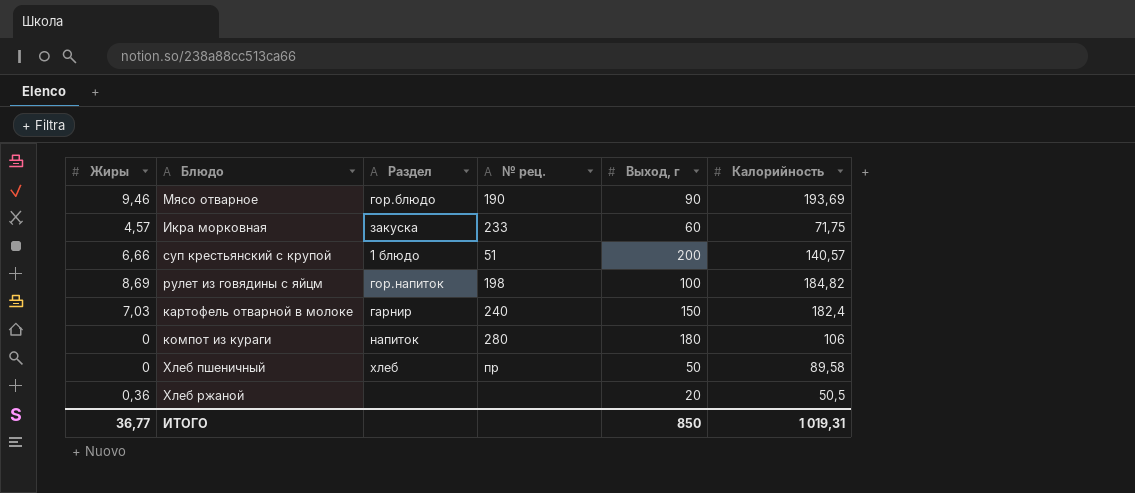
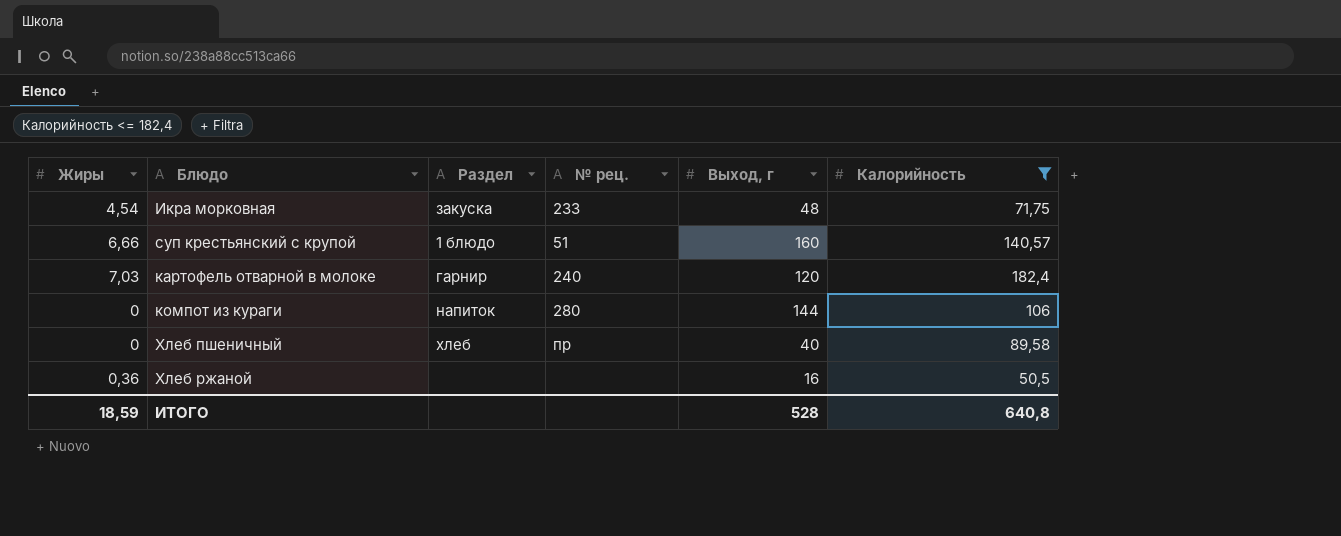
filter: none -> Калорийность <= 182,4
Икра морковная | Жиры: 4,57 -> 4,54
Икра морковная | Выход, г: 60 -> 48
суп крестьянский с крупой | Выход, г: 200 -> 160
картофель отварной в молоке | Выход, г: 150 -> 120
компот из кураги | Выход, г: 180 -> 144
Хлеб пшеничный | Выход, г: 50 -> 40
Хлеб ржаной | Выход, г: 20 -> 16
ИТОГО | Жиры: 36,77 -> 18,59
ИТОГО | Выход, г: 850 -> 528
ИТОГО | Калорийность: 1 019,31 -> 640,8

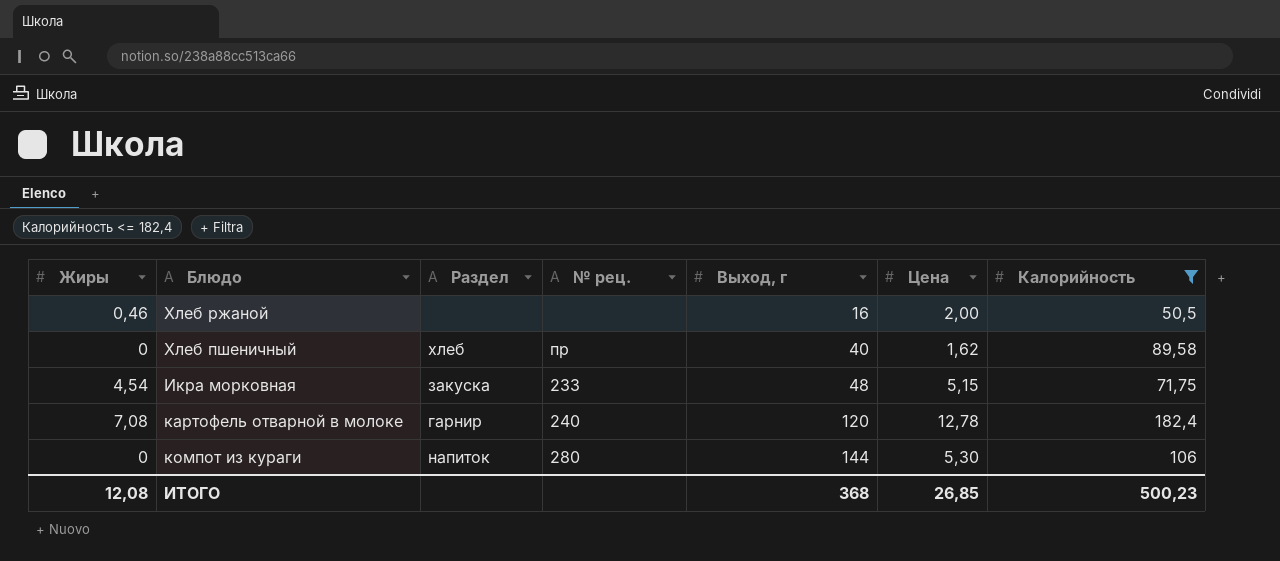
row order: none -> Выход, г ascending
column Цена | position: none -> 6
row суп крестьянский с крупой: 6,66 | 1 блюдо | 51 | 160 | 140,57 -> none
Хлеб ржаной | Жиры: 0,36 -> 0,46
картофель отварной в молоке | Жиры: 7,03 -> 7,08
ИТОГО | Жиры: 18,59 -> 12,08
ИТОГО | Выход, г: 528 -> 368
ИТОГО | Калорийность: 640,8 -> 500,23

